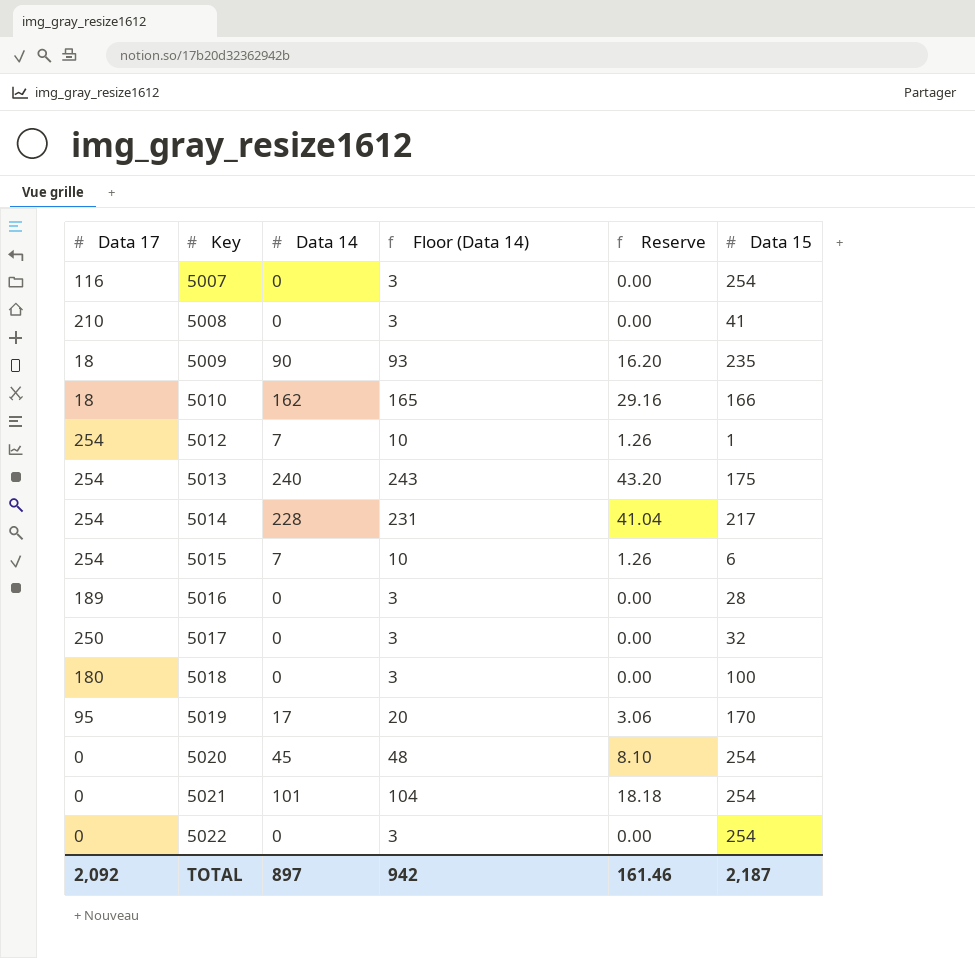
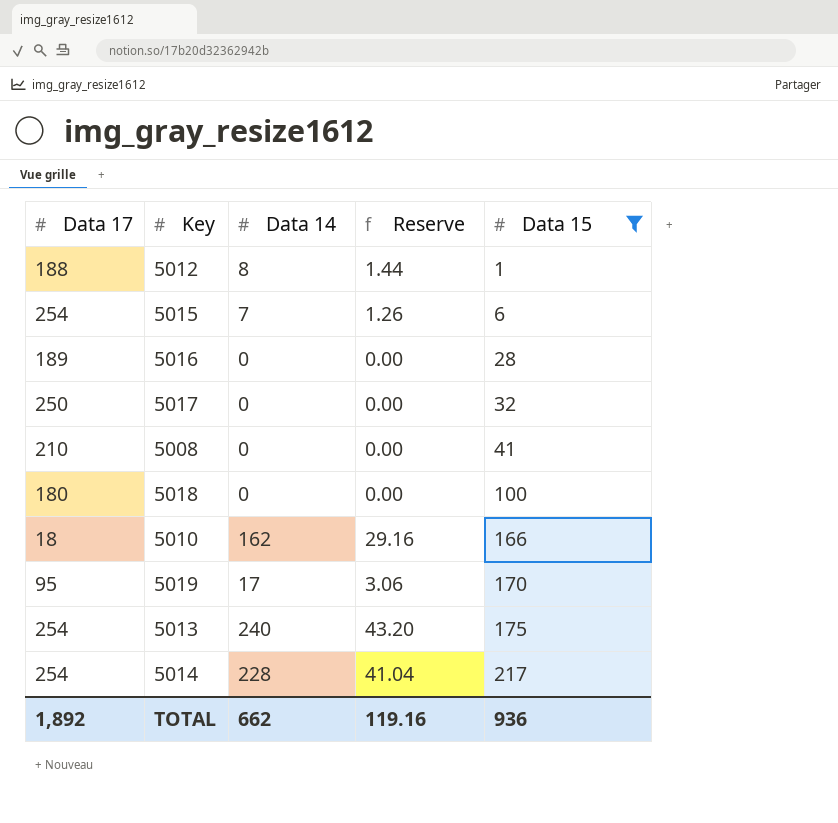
filter: none -> Data 15 <= 217
row order: Key ascending -> Data 15 ascending
column Floor (Data 14) | formula: [Data 14] + 3 -> none
5012 | Data 17: 254 -> 188
5012 | Data 14: 7 -> 8
5012 | Reserve: 1.26 -> 1.44
TOTAL | Data 17: 2,092 -> 1,892
TOTAL | Data 14: 897 -> 662
TOTAL | Reserve: 161.46 -> 119.16
TOTAL | Data 15: 2,187 -> 936

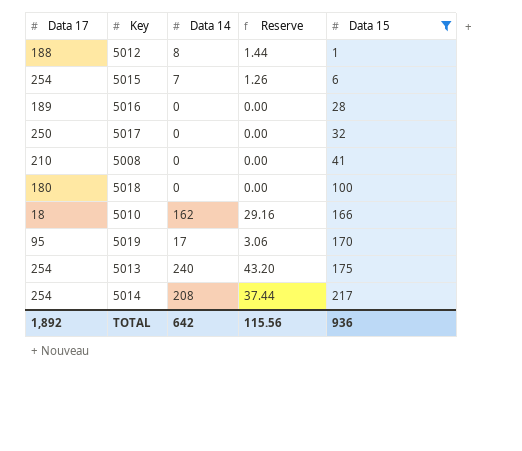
5014 | Data 14: 228 -> 208
5014 | Reserve: 41.04 -> 37.44
TOTAL | Data 14: 662 -> 642
TOTAL | Reserve: 119.16 -> 115.56

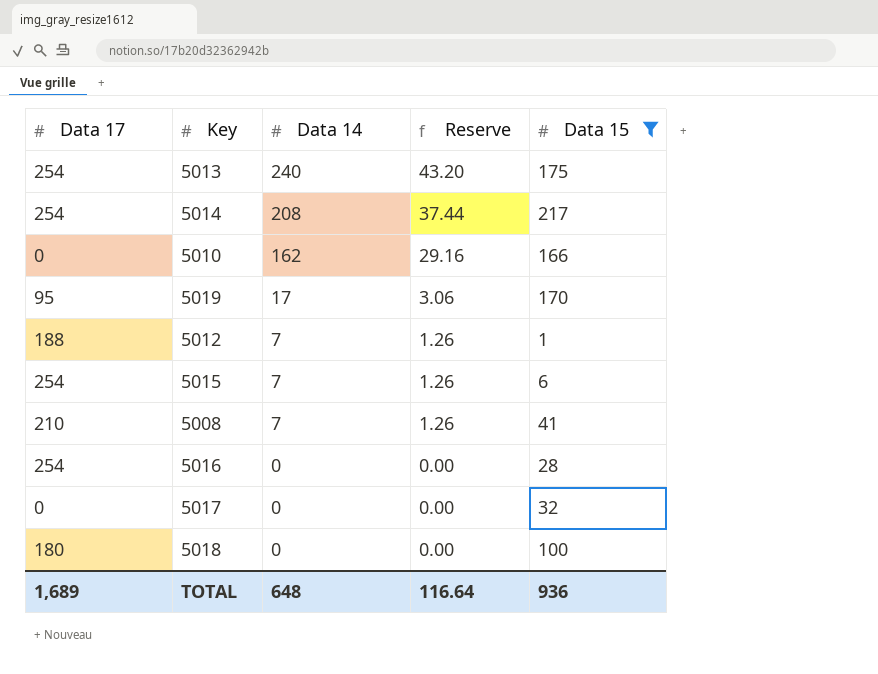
row order: Data 15 ascending -> Data 14 descending
5010 | Data 17: 18 -> 0
5012 | Data 14: 8 -> 7
5012 | Reserve: 1.44 -> 1.26
5008 | Data 14: 0 -> 7
5008 | Reserve: 0.00 -> 1.26
5016 | Data 17: 189 -> 254
5017 | Data 17: 250 -> 0
TOTAL | Data 17: 1,892 -> 1,689
TOTAL | Data 14: 642 -> 648
TOTAL | Reserve: 115.56 -> 116.64

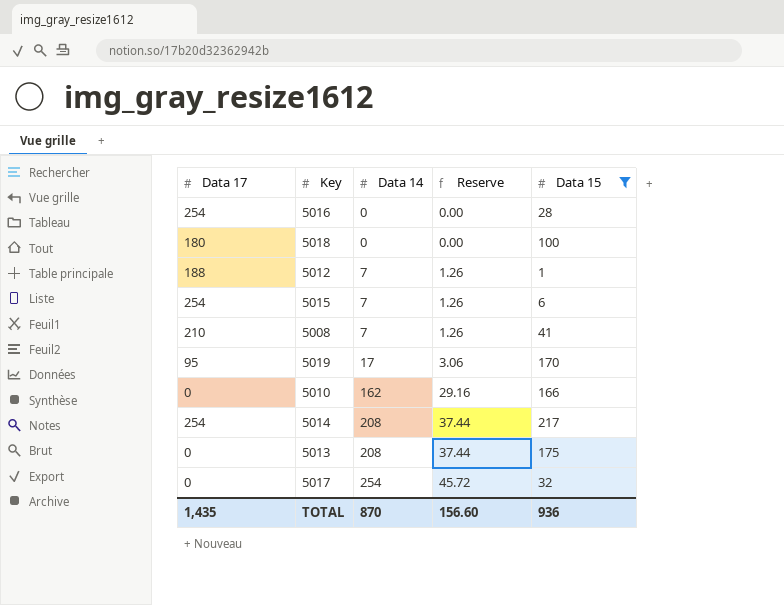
row order: Data 14 descending -> Data 14 ascending
5013 | Data 17: 254 -> 0
5013 | Data 14: 240 -> 208
5013 | Reserve: 43.20 -> 37.44
5017 | Data 14: 0 -> 254
5017 | Reserve: 0.00 -> 45.72
TOTAL | Data 17: 1,689 -> 1,435
TOTAL | Data 14: 648 -> 870
TOTAL | Reserve: 116.64 -> 156.60

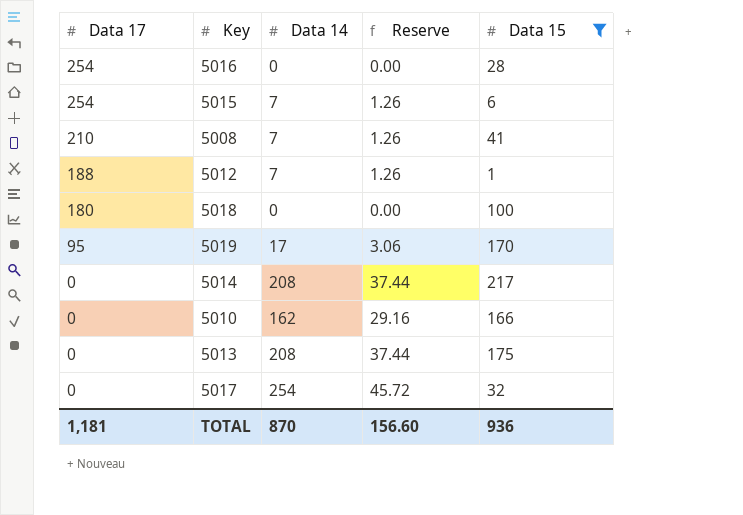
row order: Data 14 ascending -> Data 17 descending
5014 | Data 17: 254 -> 0
TOTAL | Data 17: 1,435 -> 1,181

